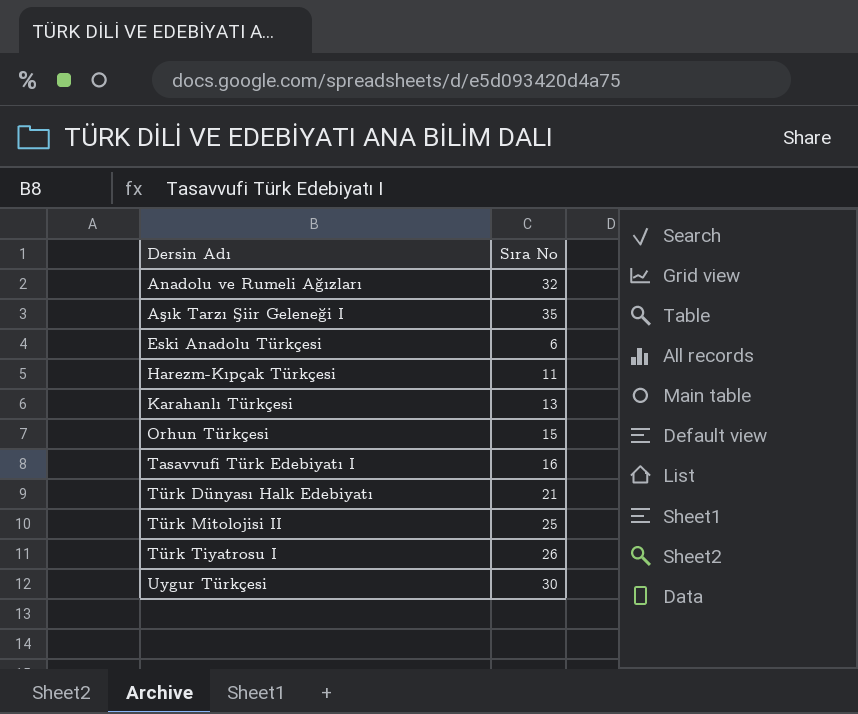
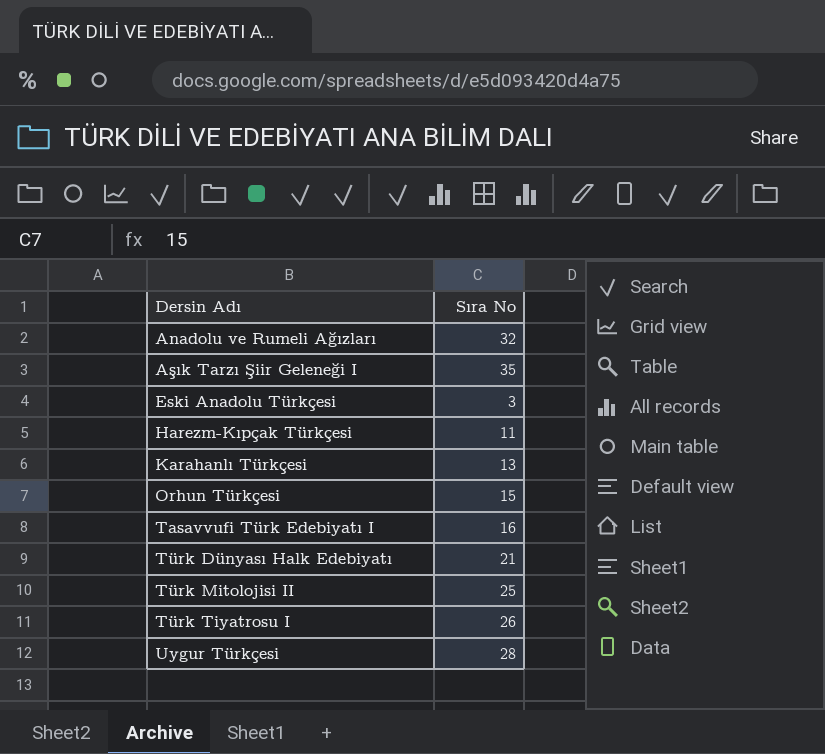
Eski Anadolu Türkçesi | Sıra No: 6 -> 3
Uygur Türkçesi | Sıra No: 30 -> 28

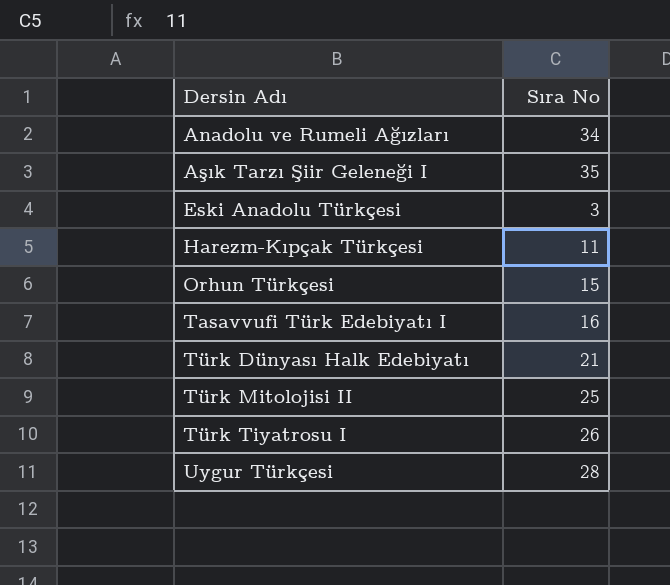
row Karahanlı Türkçesi: 13 -> none
Anadolu ve Rumeli Ağızları | Sıra No: 32 -> 34

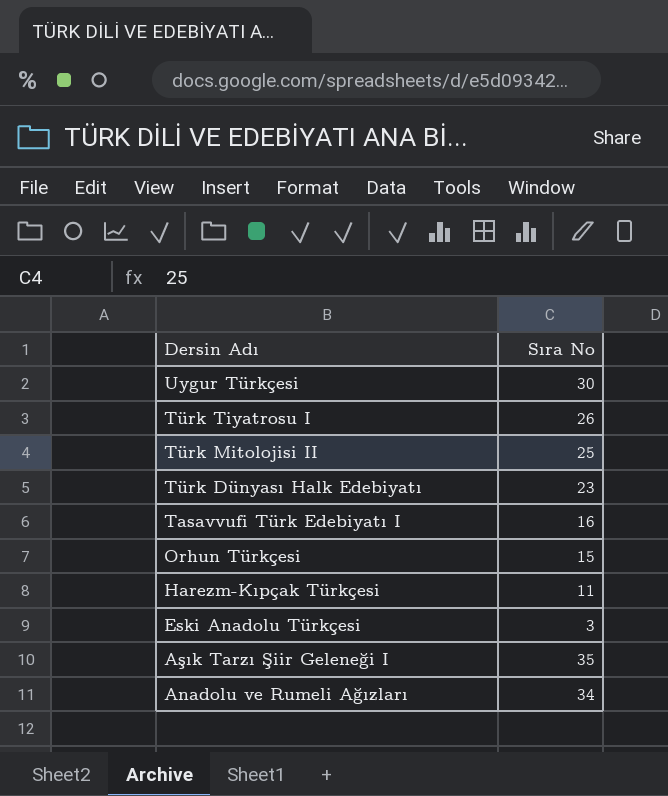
row order: Dersin Adı ascending -> Dersin Adı descending
Uygur Türkçesi | Sıra No: 28 -> 30
Türk Dünyası Halk Edebiyatı | Sıra No: 21 -> 23

